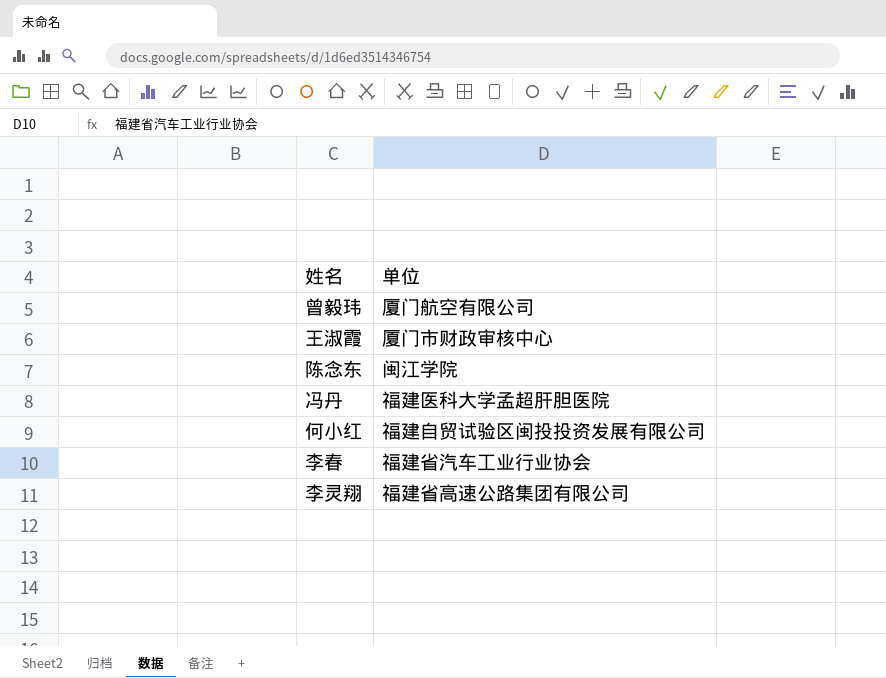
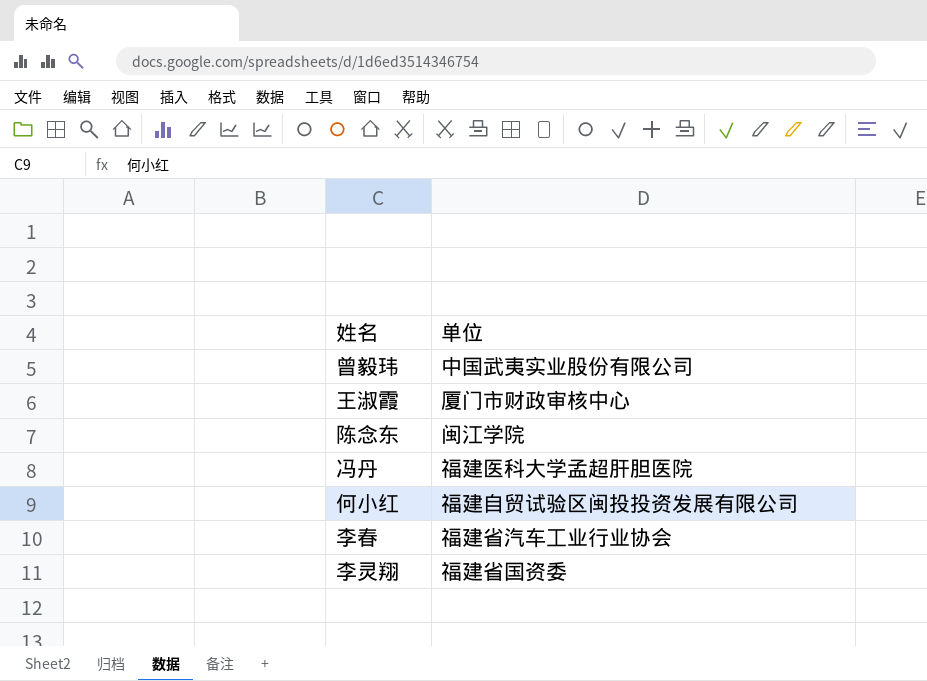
曾毅玮 | 单位: 厦门航空有限公司 -> 中国武夷实业股份有限公司
李灵翔 | 单位: 福建省高速公路集团有限公司 -> 福建省国资委

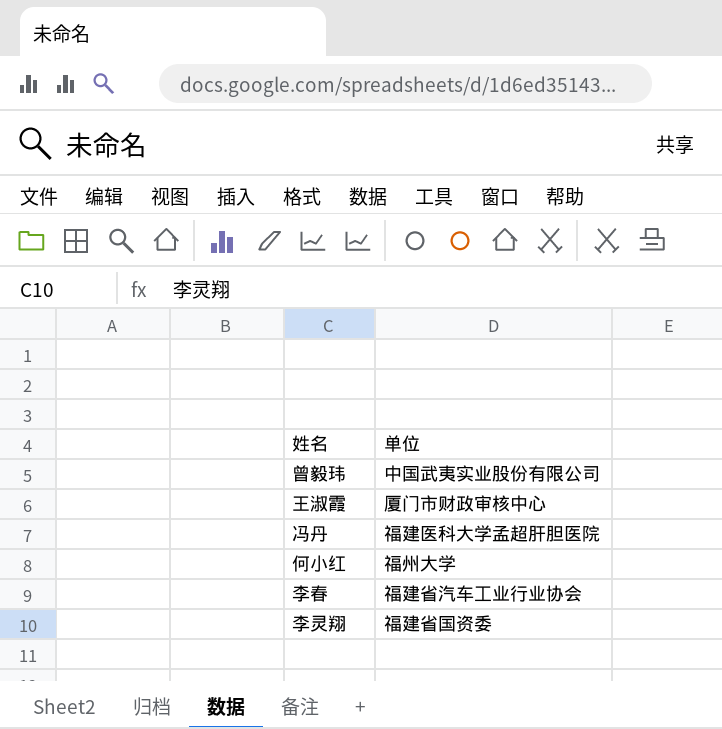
row 陈念东: 闽江学院 -> none
何小红 | 单位: 福建自贸试验区闽投投资发展有限公司 -> 福州大学

